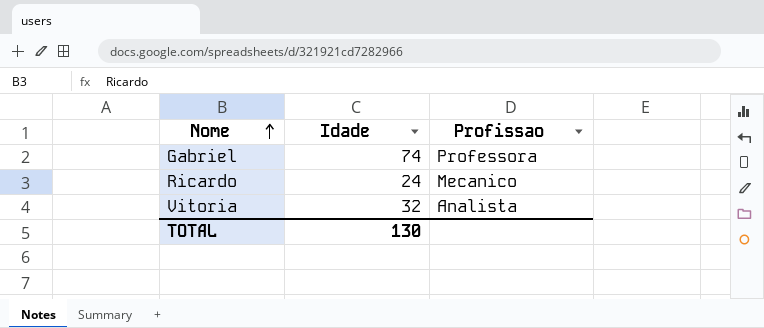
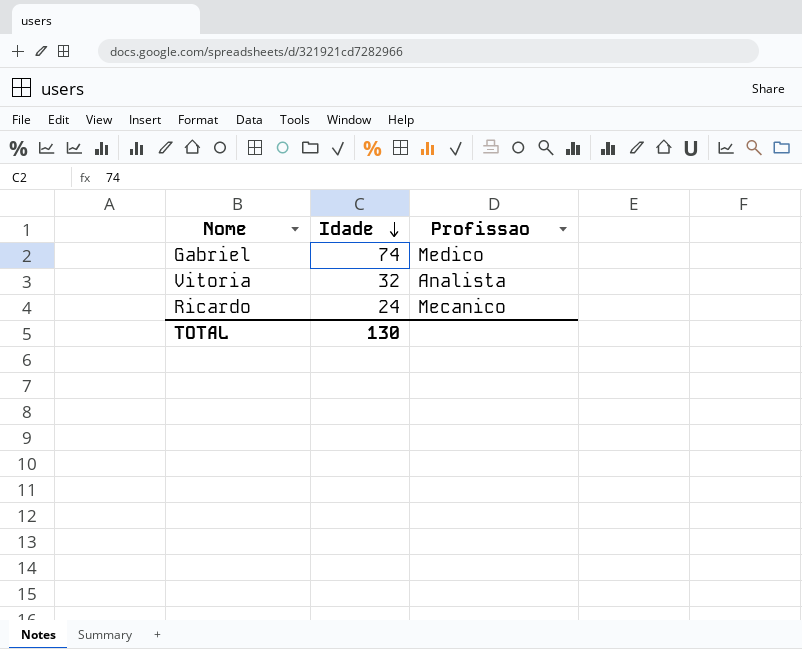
row order: Nome ascending -> Idade descending
Gabriel | Profissao: Professora -> Medico

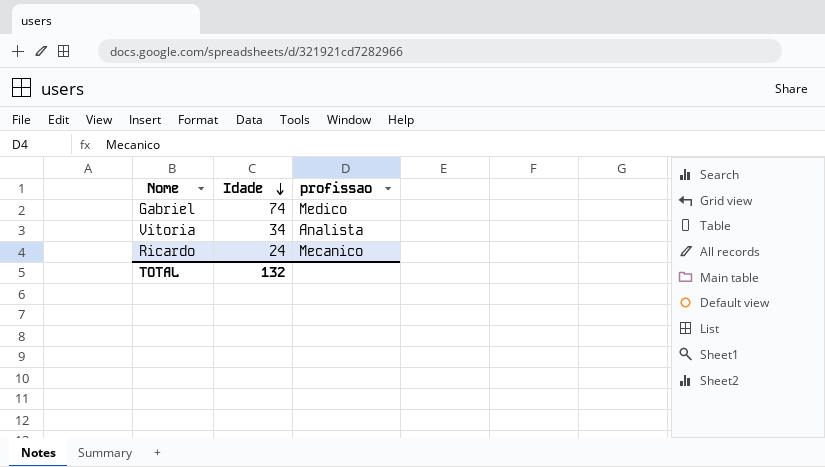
column name: Profissao -> profissao
Vitoria | Idade: 32 -> 34
TOTAL | Idade: 130 -> 132

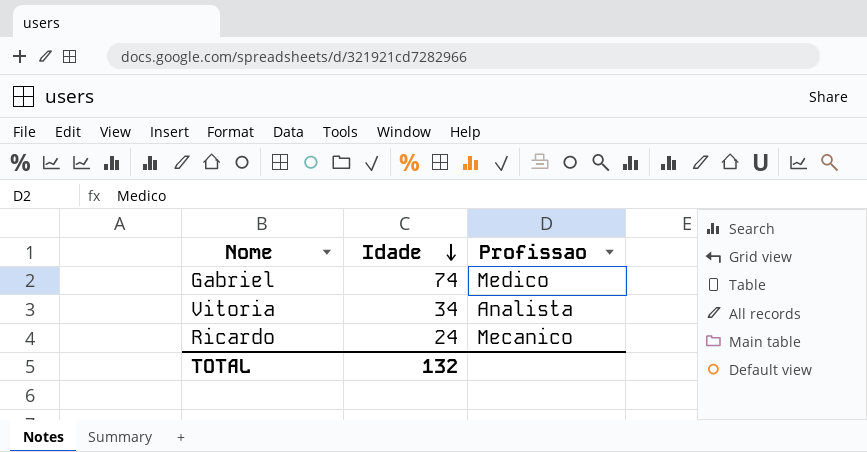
column name: profissao -> Profissao

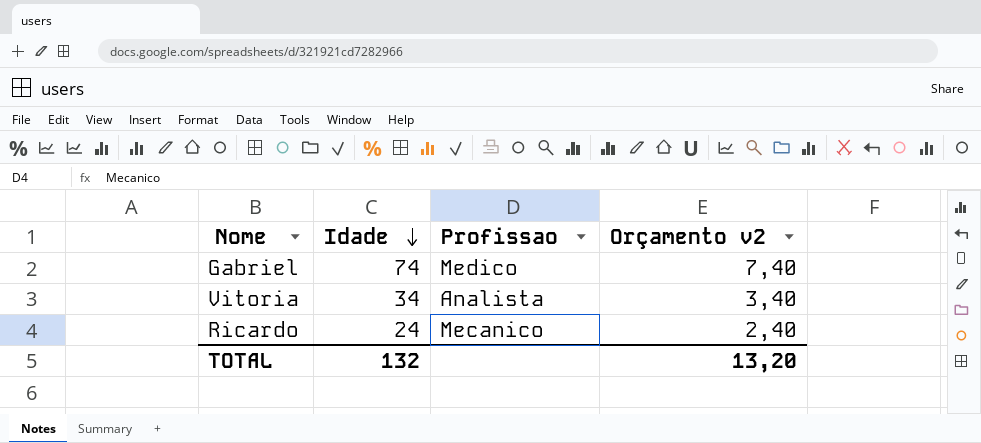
column Orçamento v2 | formula: none -> [Idade] * 0,1

